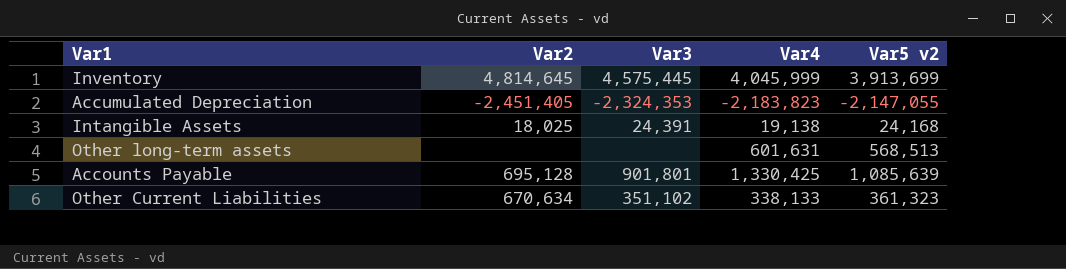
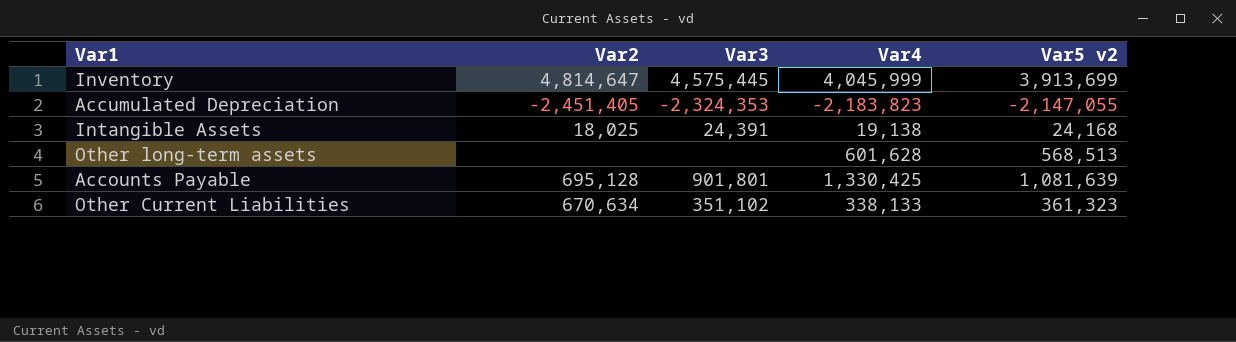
Inventory | Var2: 4,814,645 -> 4,814,647
Other long-term assets | Var4: 601,631 -> 601,628
Accounts Payable | Var5 v2: 1,085,639 -> 1,081,639

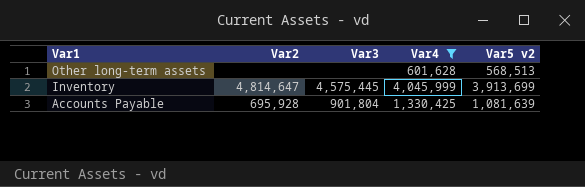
filter: none -> Var4 >= 601,628
row order: none -> Var1 descending
Accounts Payable | Var2: 695,128 -> 695,928
Accounts Payable | Var3: 901,801 -> 901,804

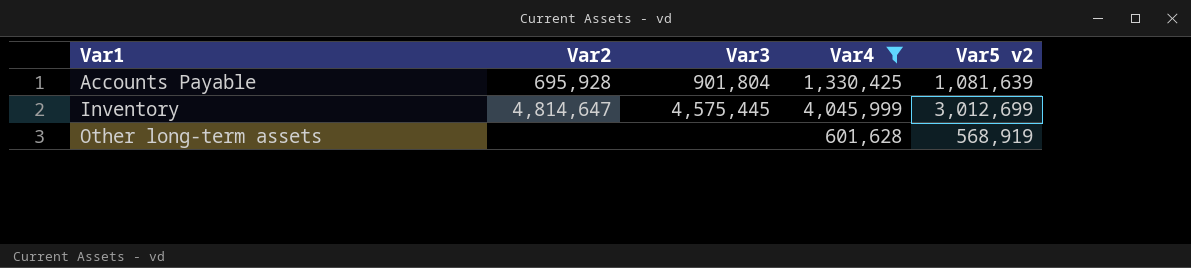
row order: Var1 descending -> Var1 ascending
Inventory | Var5 v2: 3,913,699 -> 3,012,699
Other long-term assets | Var5 v2: 568,513 -> 568,919

